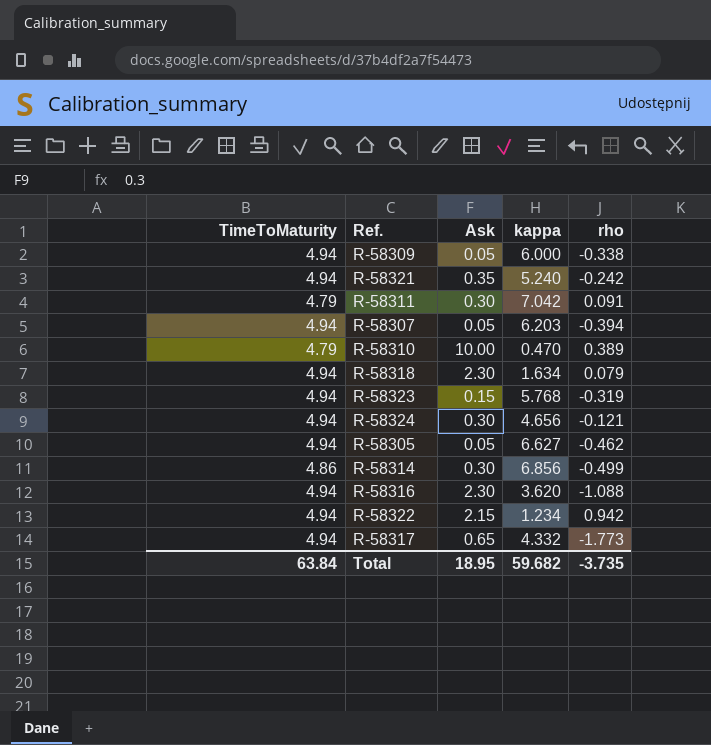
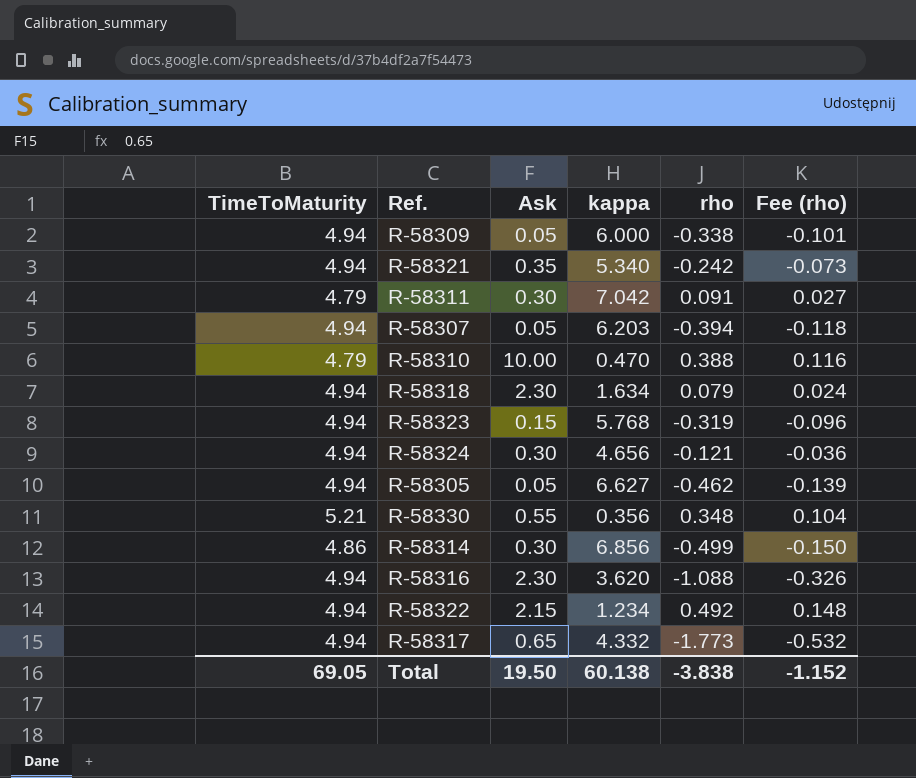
column Fee (rho) | formula: none -> [rho] * 0.3
R-58321 | kappa: 5.240 -> 5.340
R-58310 | rho: 0.389 -> 0.388
row R-58330: none -> 5.21 | 0.55 | 0.356 | 0.348 | 0.104
R-58322 | rho: 0.942 -> 0.492
Total | TimeToMaturity: 63.84 -> 69.05
Total | Ask: 18.95 -> 19.50
Total | kappa: 59.682 -> 60.138
Total | rho: -3.735 -> -3.838

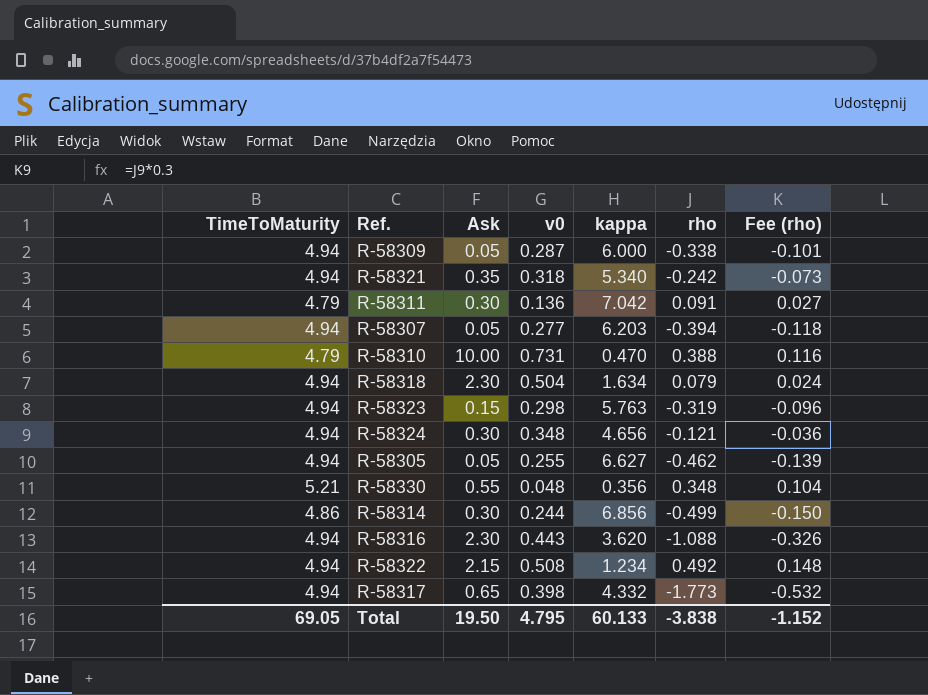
column v0 | position: none -> 4
R-58323 | kappa: 5.768 -> 5.763
Total | kappa: 60.138 -> 60.133

